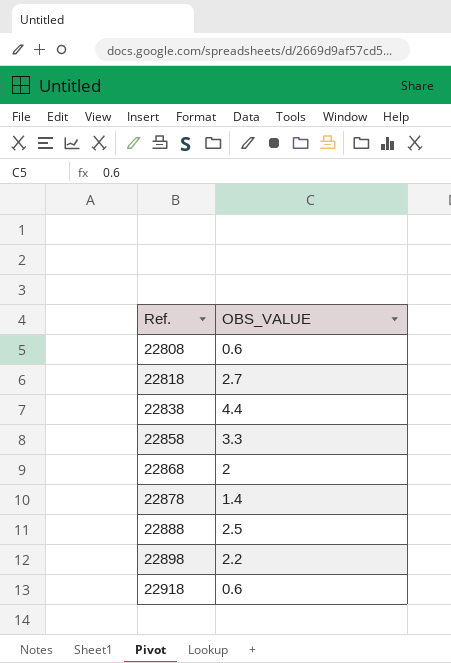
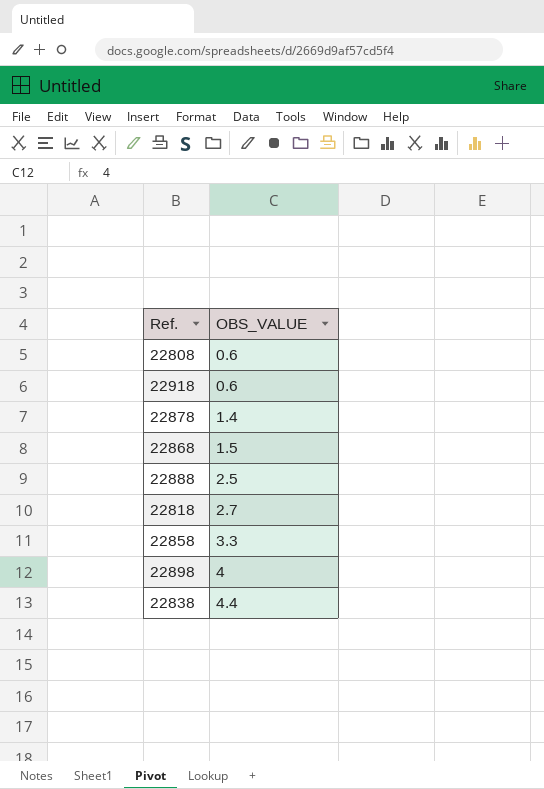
row order: Ref. ascending -> OBS_VALUE ascending
22868 | OBS_VALUE: 2 -> 1.5
22898 | OBS_VALUE: 2.2 -> 4

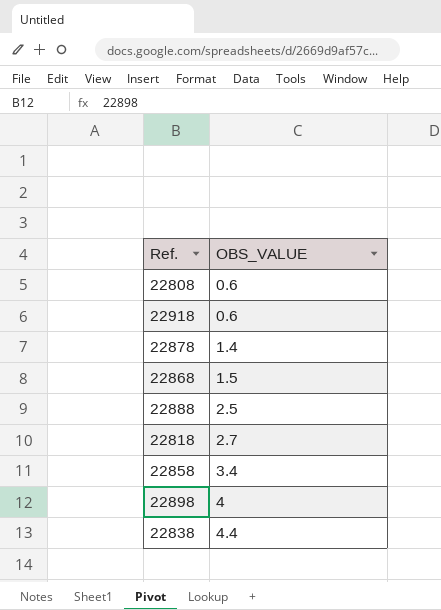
22858 | OBS_VALUE: 3.3 -> 3.4

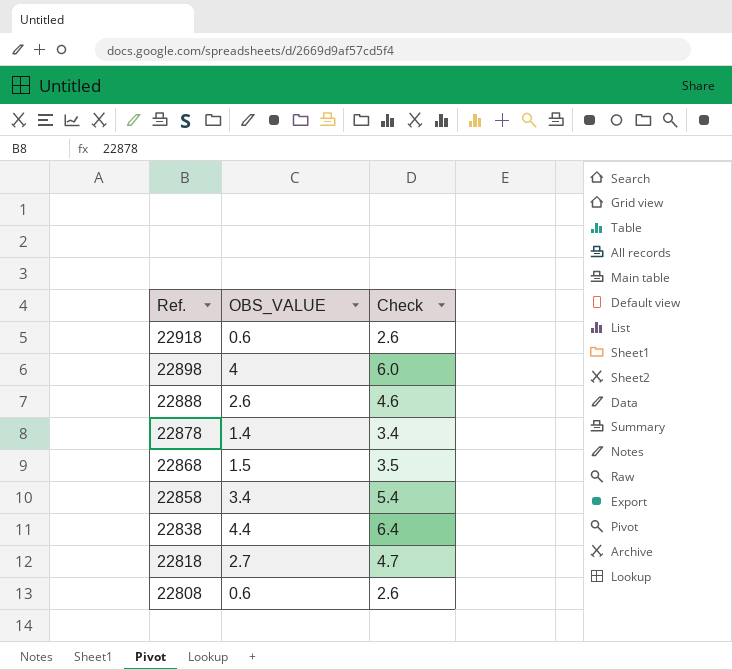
row order: OBS_VALUE ascending -> Ref. descending
column Check | formula: none -> [OBS_VALUE] + 2
22888 | OBS_VALUE: 2.5 -> 2.6

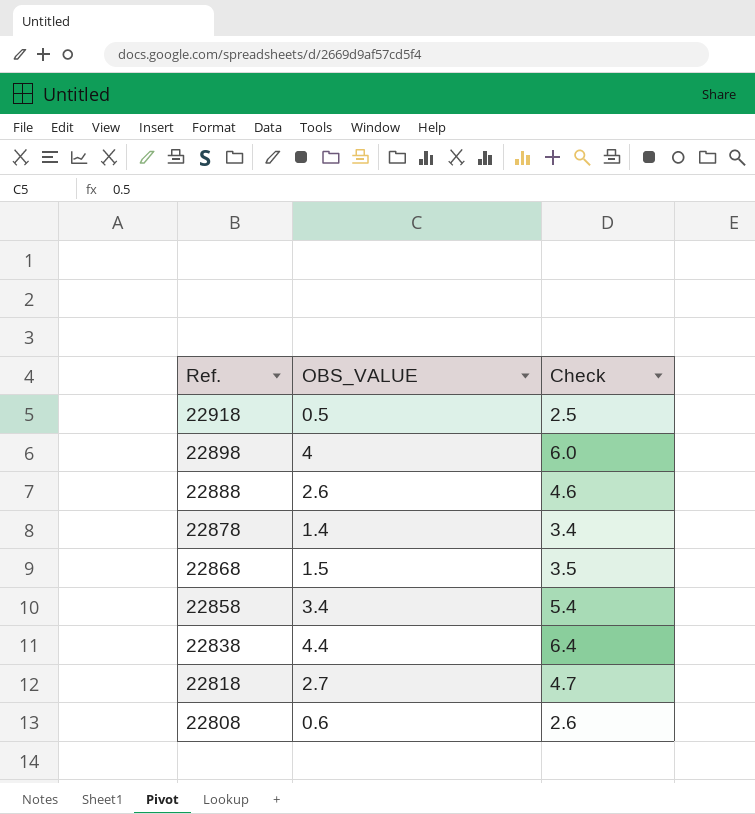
22918 | OBS_VALUE: 0.6 -> 0.5
22918 | Check: 2.6 -> 2.5

